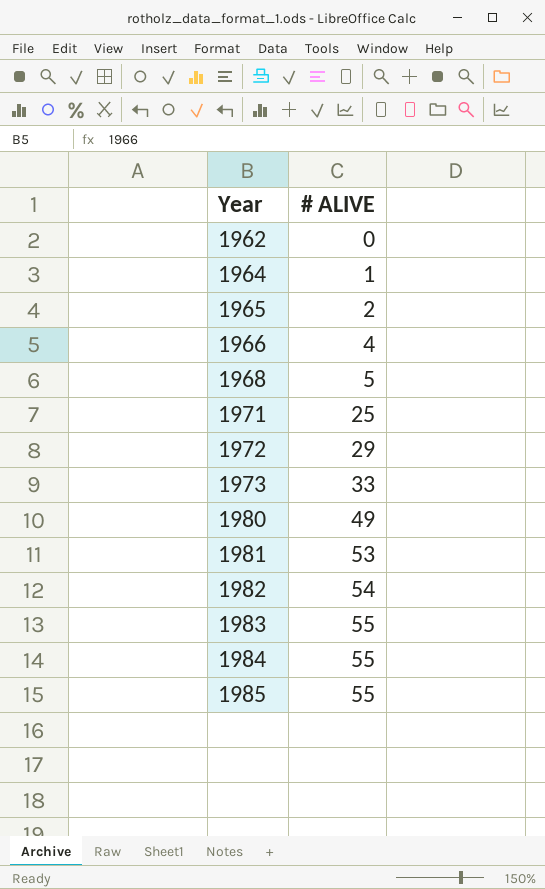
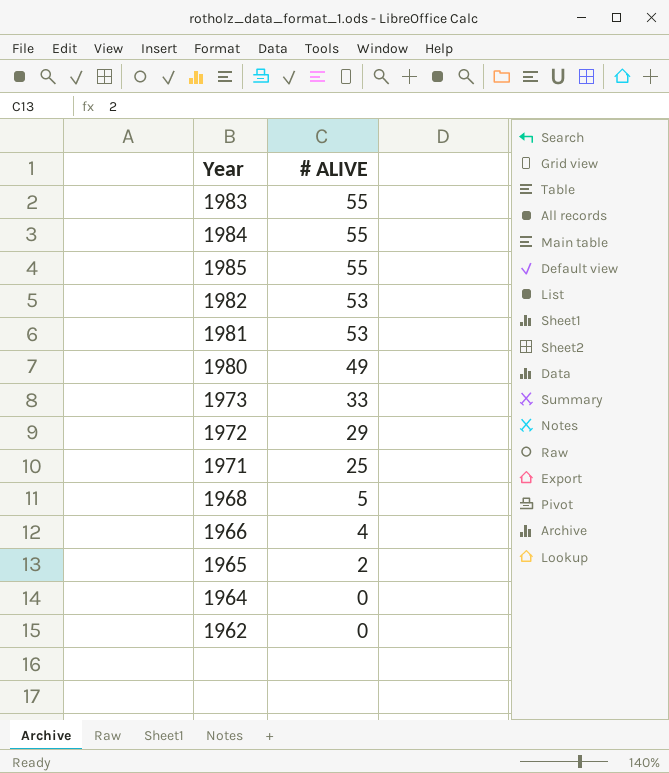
row order: Year ascending -> # ALIVE descending
1982 | # ALIVE: 54 -> 53
1964 | # ALIVE: 1 -> 0

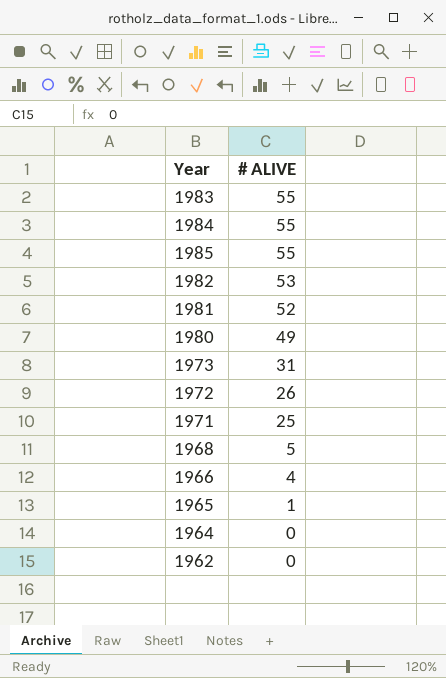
1981 | # ALIVE: 53 -> 52
1973 | # ALIVE: 33 -> 31
1972 | # ALIVE: 29 -> 26
1965 | # ALIVE: 2 -> 1

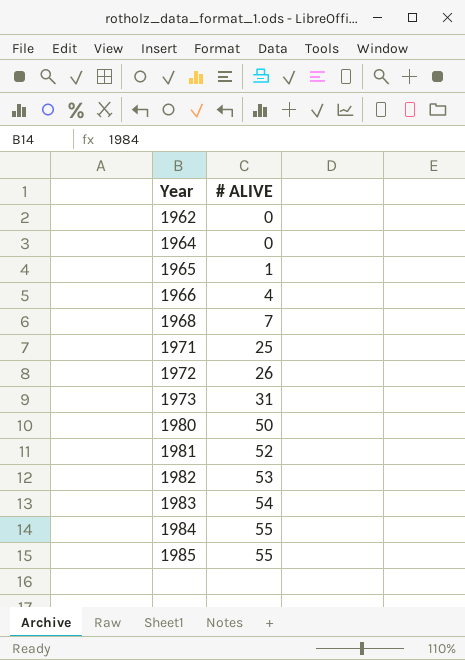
row order: # ALIVE descending -> Year ascending
1968 | # ALIVE: 5 -> 7
1980 | # ALIVE: 49 -> 50
1983 | # ALIVE: 55 -> 54

